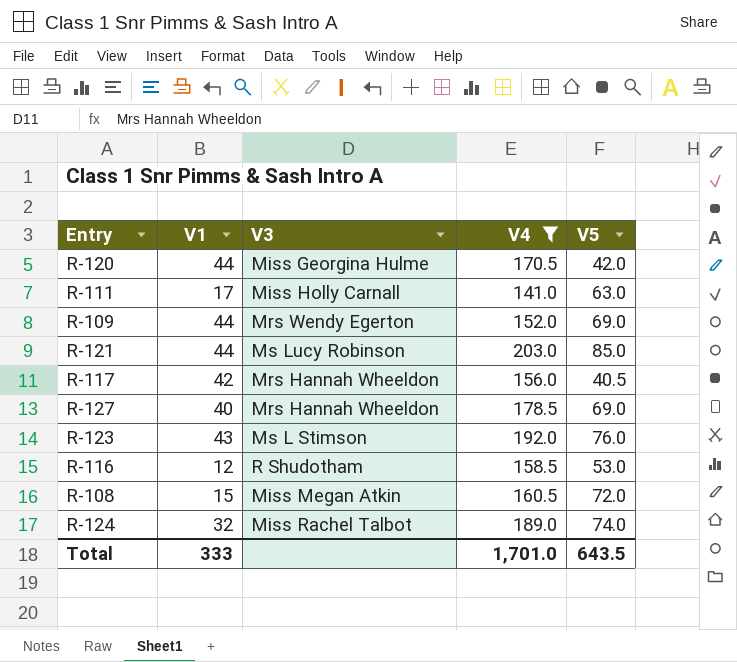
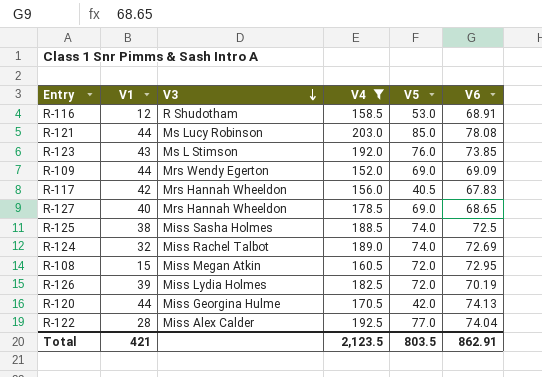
row order: none -> V3 descending
column V6 | position: none -> 6
row R-111: 17 | Miss Holly Carnall | 141.0 | 63.0 -> none
row R-125: none -> 38 | Miss Sasha Holmes | 188.5 | 74.0 | 72.5
row R-126: none -> 39 | Miss Lydia Holmes | 182.5 | 72.0 | 70.19
row R-122: none -> 28 | Miss Alex Calder | 192.5 | 77.0 | 74.04
Total | V1: 333 -> 421
Total | V4: 1,701.0 -> 2,123.5
Total | V5: 643.5 -> 803.5

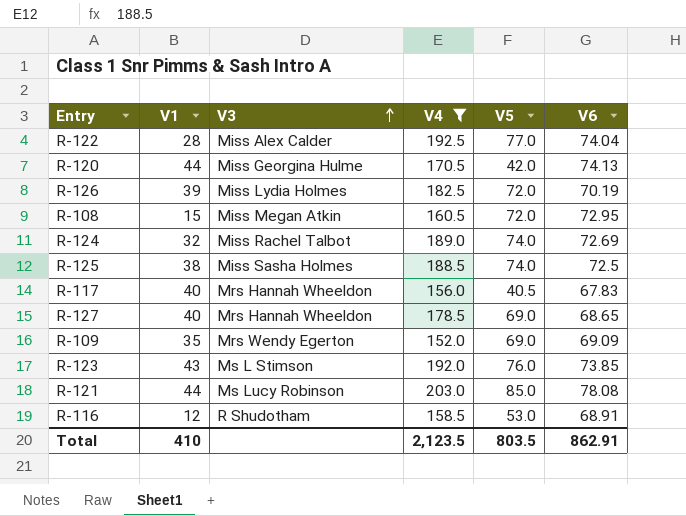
row order: V3 descending -> V3 ascending
R-117 | V1: 42 -> 40
R-109 | V1: 44 -> 35
Total | V1: 421 -> 410

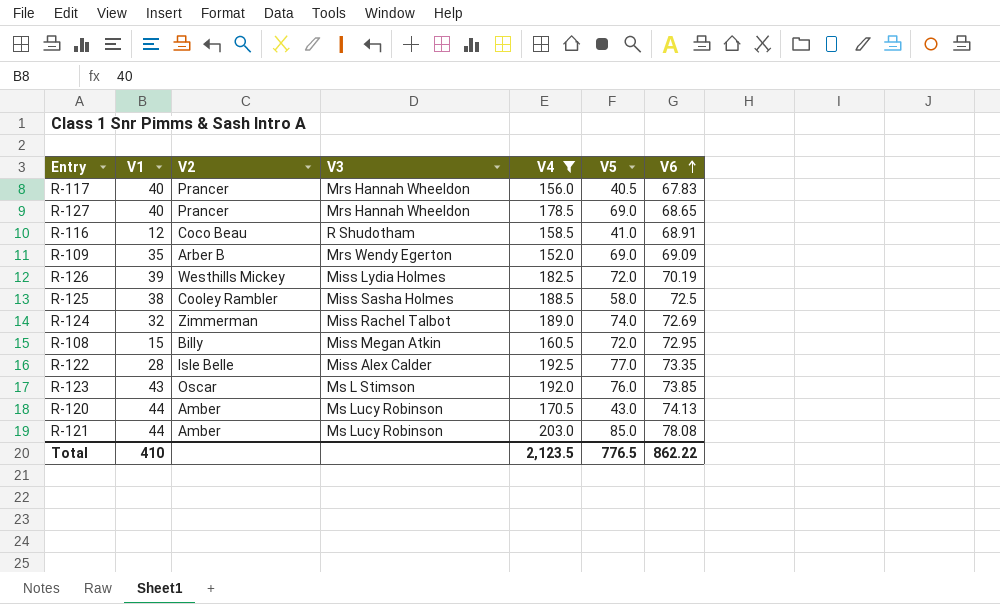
row order: V3 ascending -> V6 ascending
column V2 | position: none -> 3
R-116 | V5: 53.0 -> 41.0
R-125 | V5: 74.0 -> 58.0
R-122 | V6: 74.04 -> 73.35
R-120 | V3: Miss Georgina Hulme -> Ms Lucy Robinson
R-120 | V5: 42.0 -> 43.0
Total | V5: 803.5 -> 776.5
Total | V6: 862.91 -> 862.22

